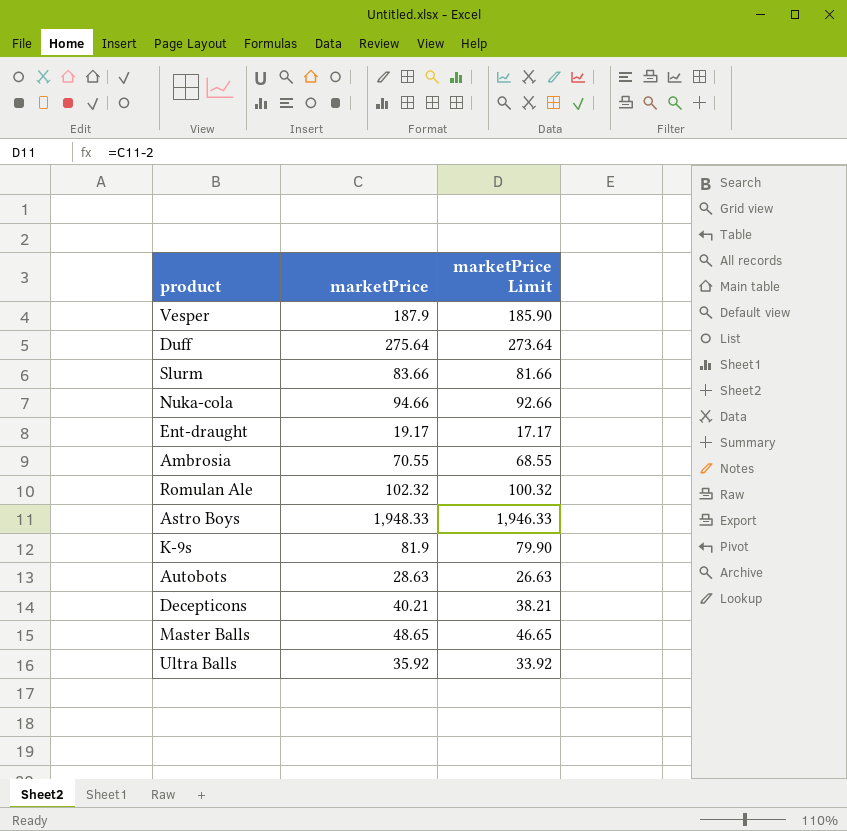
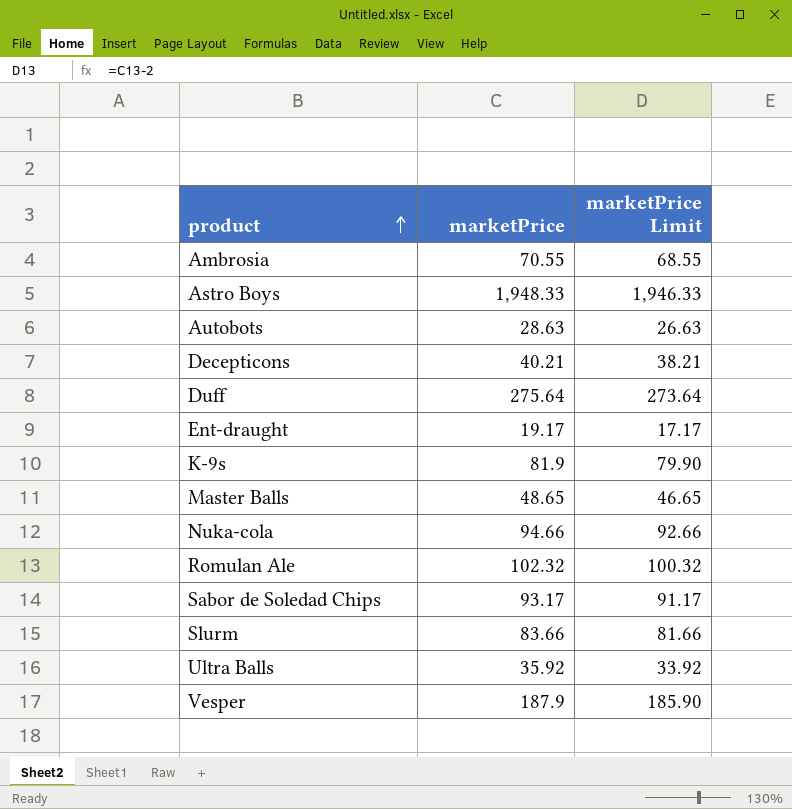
row order: none -> product ascending
row Sabor de Soledad Chips: none -> 93.17 | 91.17

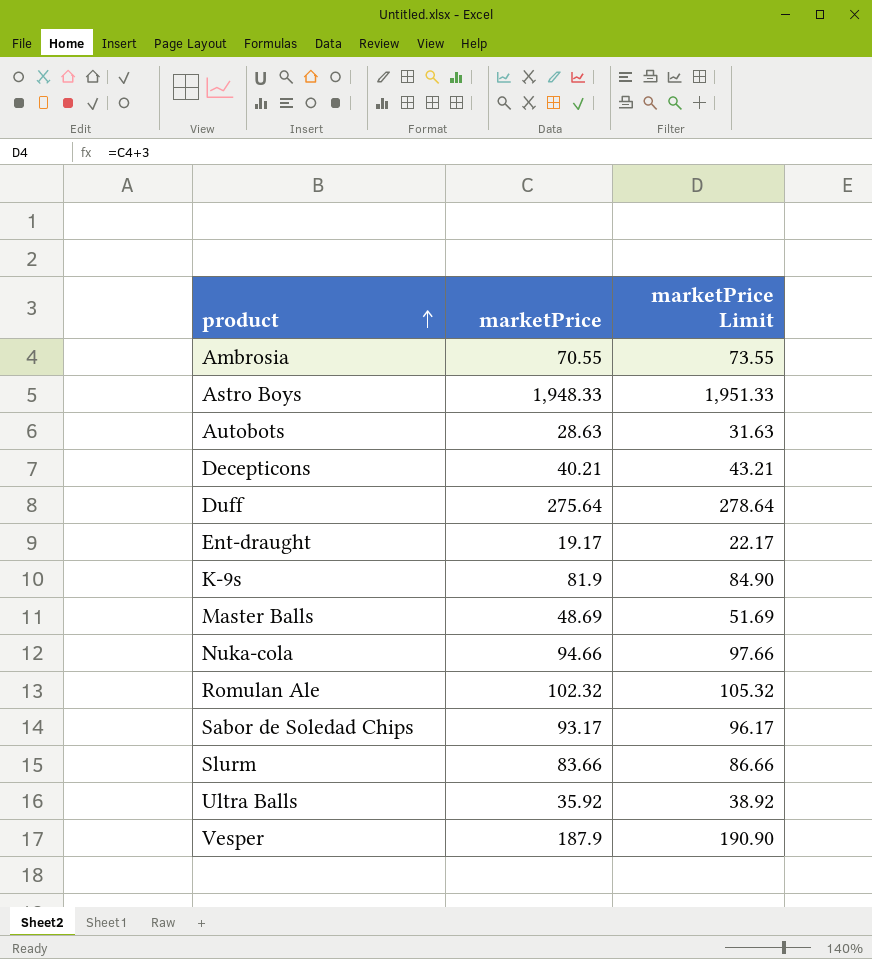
column marketPrice Limit | formula: [marketPrice] - 2 -> [marketPrice] + 3
Master Balls | marketPrice: 48.65 -> 48.69

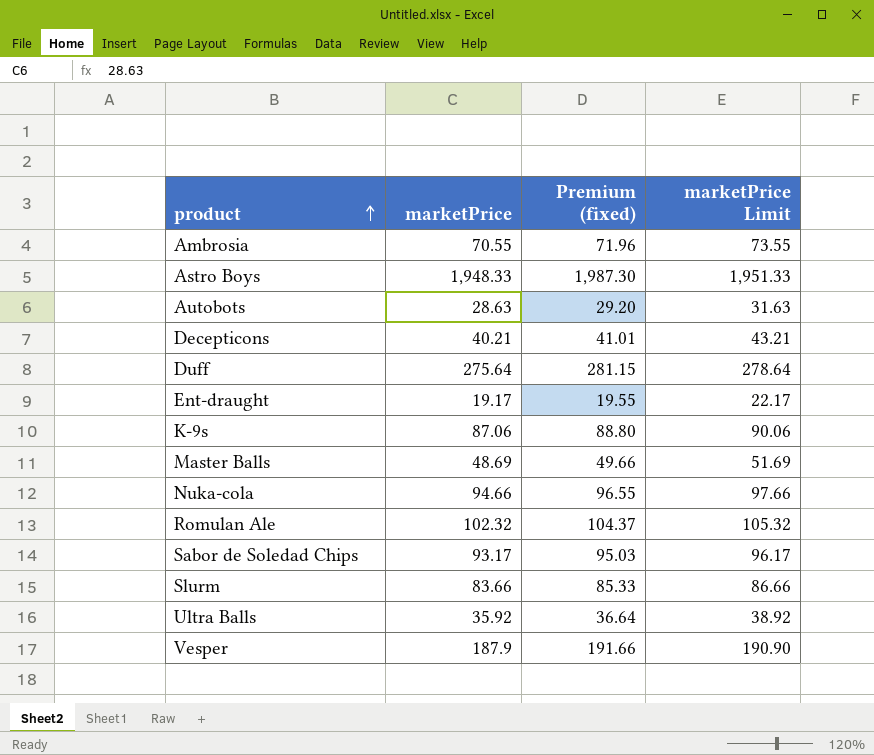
column Premium (fixed) | formula: none -> [marketPrice] * 1.02
K-9s | marketPrice: 81.9 -> 87.06
K-9s | marketPrice Limit: 84.90 -> 90.06

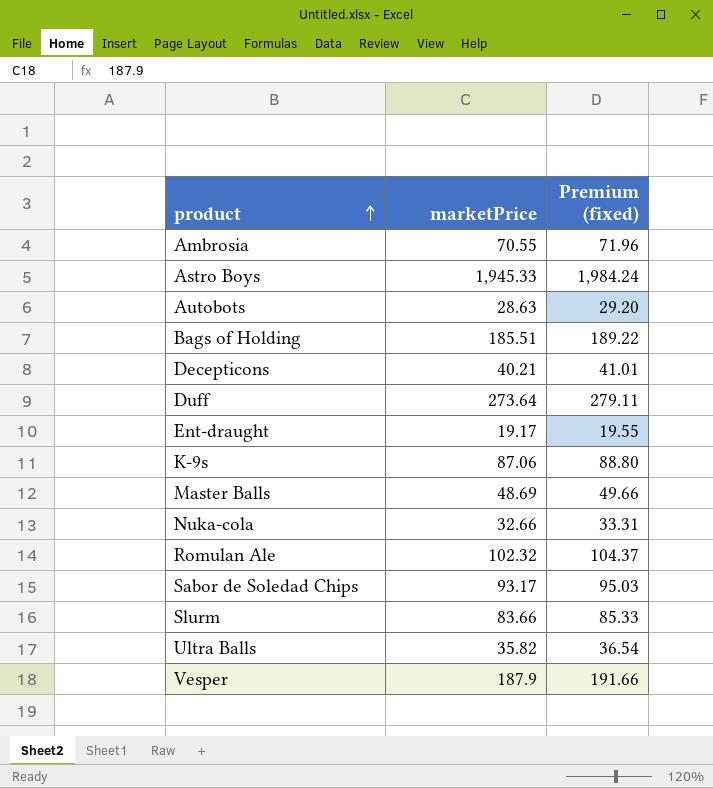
column marketPrice Limit | formula: [marketPrice] + 3 -> none
Astro Boys | marketPrice: 1,948.33 -> 1,945.33
Astro Boys | Premium (fixed): 1,987.30 -> 1,984.24
row Bags of Holding: none -> 185.51 | 189.22
Duff | marketPrice: 275.64 -> 273.64
Duff | Premium (fixed): 281.15 -> 279.11
Nuka-cola | marketPrice: 94.66 -> 32.66
Nuka-cola | Premium (fixed): 96.55 -> 33.31
Ultra Balls | marketPrice: 35.92 -> 35.82
Ultra Balls | Premium (fixed): 36.64 -> 36.54

